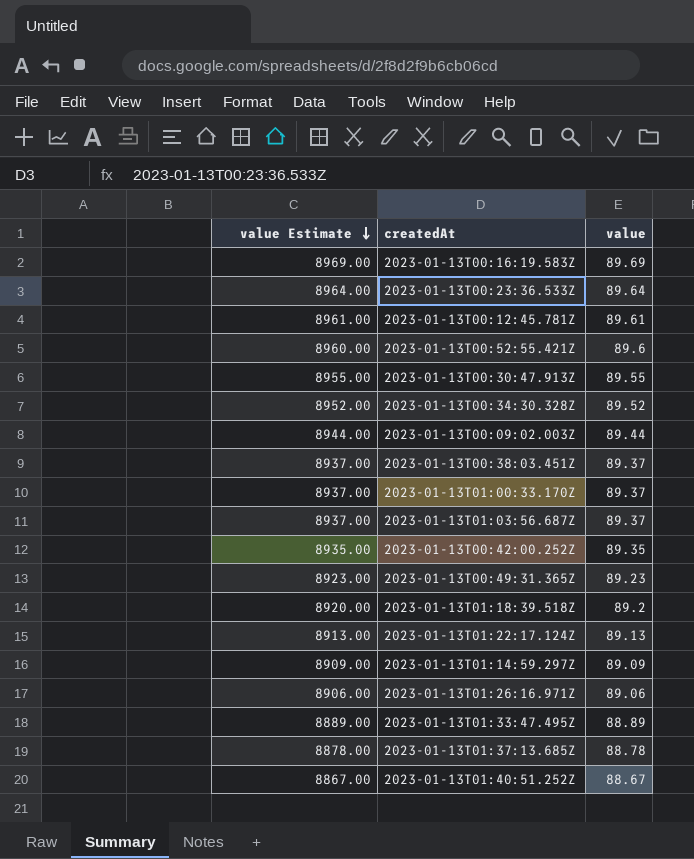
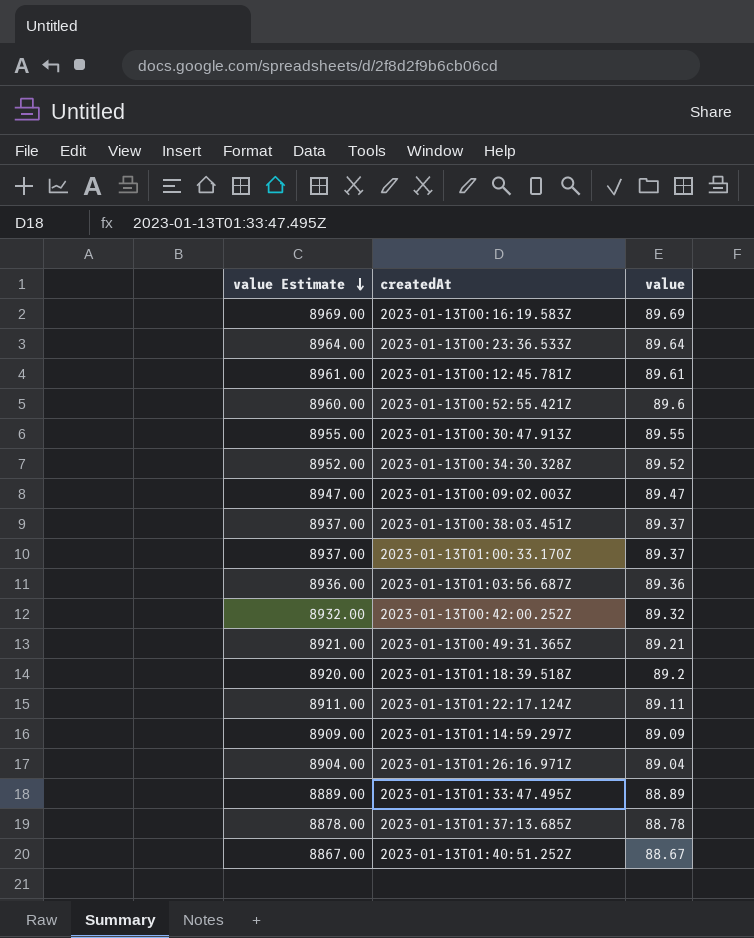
2023-01-13T00:09:02.003Z | value Estimate: 8944.00 -> 8947.00
2023-01-13T00:09:02.003Z | value: 89.44 -> 89.47
2023-01-13T01:03:56.687Z | value Estimate: 8937.00 -> 8936.00
2023-01-13T01:03:56.687Z | value: 89.37 -> 89.36
2023-01-13T00:42:00.252Z | value Estimate: 8935.00 -> 8932.00
2023-01-13T00:42:00.252Z | value: 89.35 -> 89.32
2023-01-13T00:49:31.365Z | value Estimate: 8923.00 -> 8921.00
2023-01-13T00:49:31.365Z | value: 89.23 -> 89.21
2023-01-13T01:22:17.124Z | value Estimate: 8913.00 -> 8911.00
2023-01-13T01:22:17.124Z | value: 89.13 -> 89.11
2023-01-13T01:26:16.971Z | value Estimate: 8906.00 -> 8904.00
2023-01-13T01:26:16.971Z | value: 89.06 -> 89.04

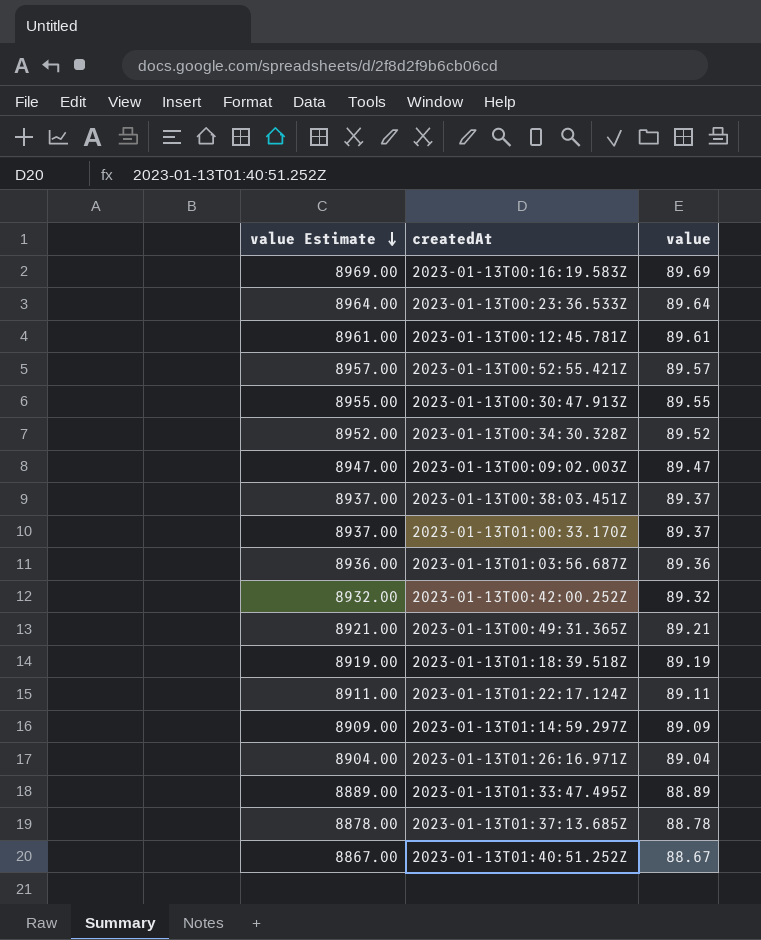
2023-01-13T00:52:55.421Z | value Estimate: 8960.00 -> 8957.00
2023-01-13T00:52:55.421Z | value: 89.6 -> 89.57
2023-01-13T01:18:39.518Z | value Estimate: 8920.00 -> 8919.00
2023-01-13T01:18:39.518Z | value: 89.2 -> 89.19

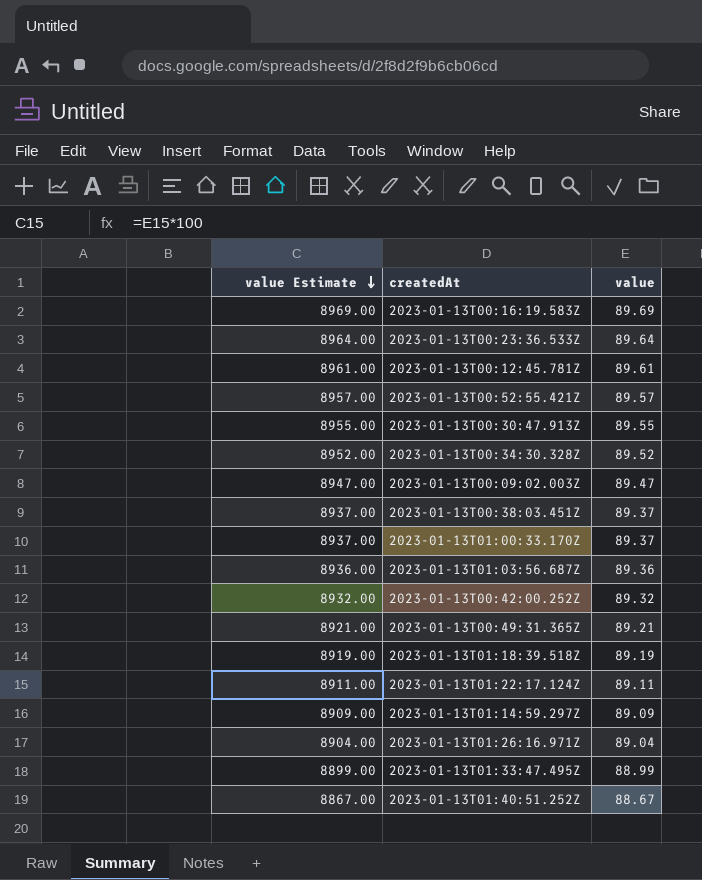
row 2023-01-13T01:37:13.685Z: 8878.00 | 88.78 -> none
2023-01-13T01:33:47.495Z | value Estimate: 8889.00 -> 8899.00
2023-01-13T01:33:47.495Z | value: 88.89 -> 88.99

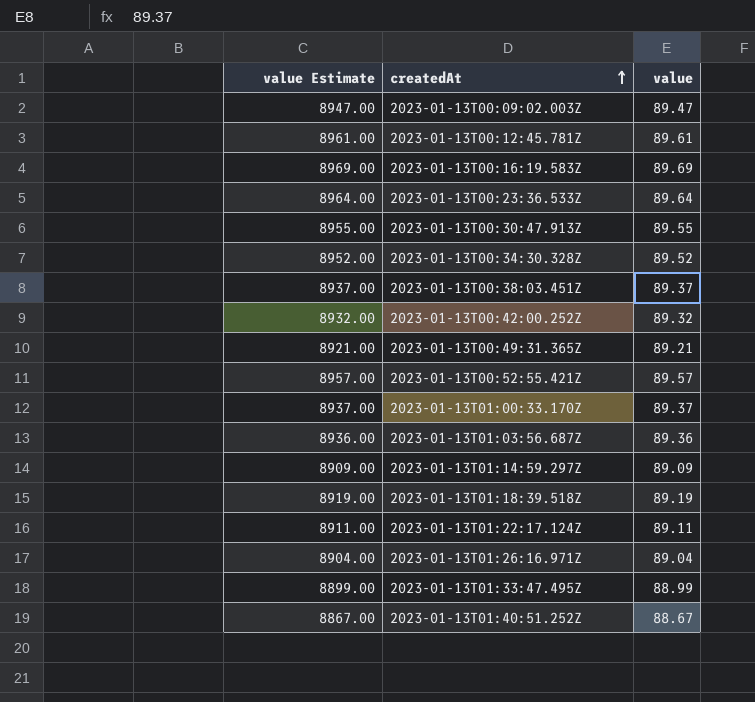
row order: value Estimate descending -> createdAt ascending

